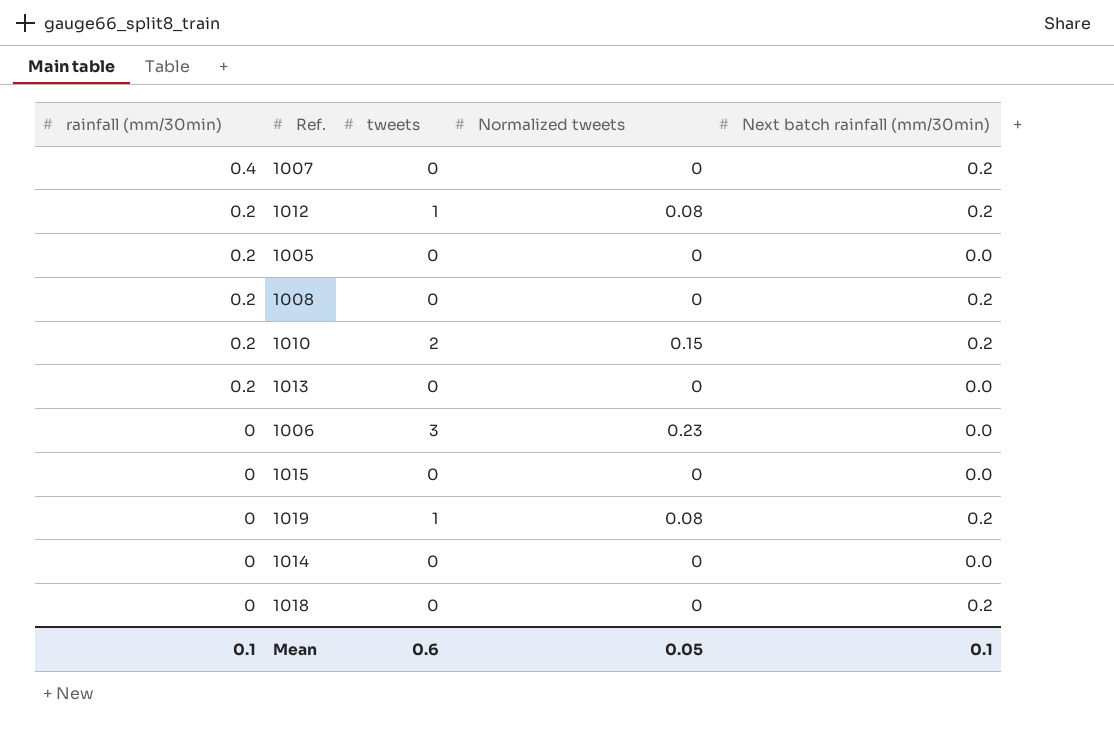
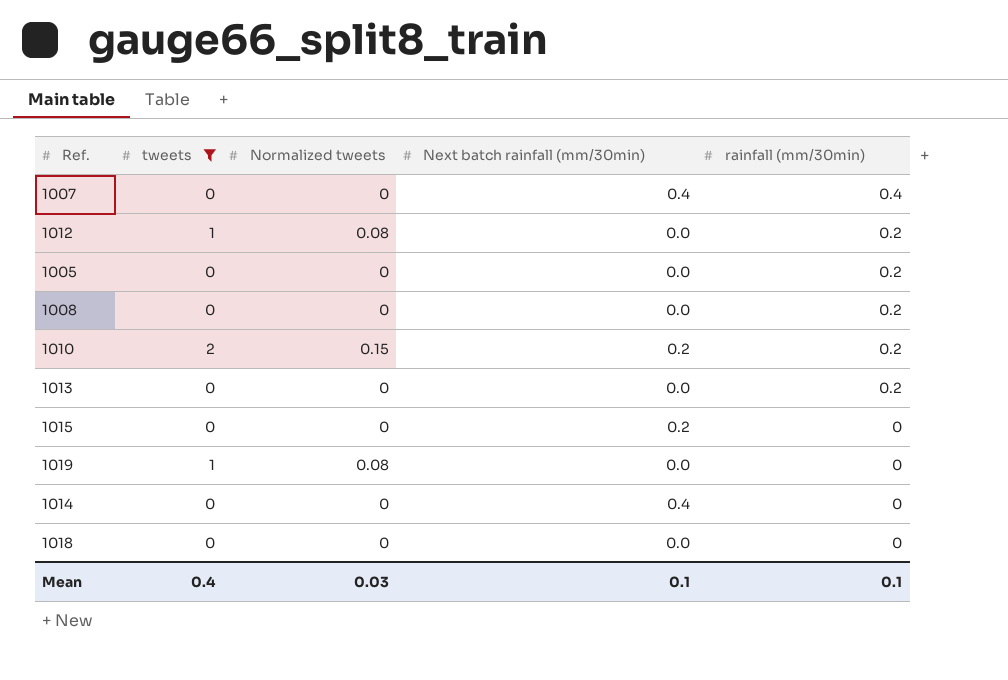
filter: none -> tweets != 3
column rainfall (mm/30min) | position: 1 -> 5
1007 | Next batch rainfall (mm/30min): 0.2 -> 0.4
1012 | Next batch rainfall (mm/30min): 0.2 -> 0.0
1008 | Next batch rainfall (mm/30min): 0.2 -> 0.0
1015 | Next batch rainfall (mm/30min): 0.0 -> 0.2
1019 | Next batch rainfall (mm/30min): 0.2 -> 0.0
1014 | Next batch rainfall (mm/30min): 0.0 -> 0.4
1018 | Next batch rainfall (mm/30min): 0.2 -> 0.0
Mean | tweets: 0.6 -> 0.4
Mean | Normalized tweets: 0.05 -> 0.03

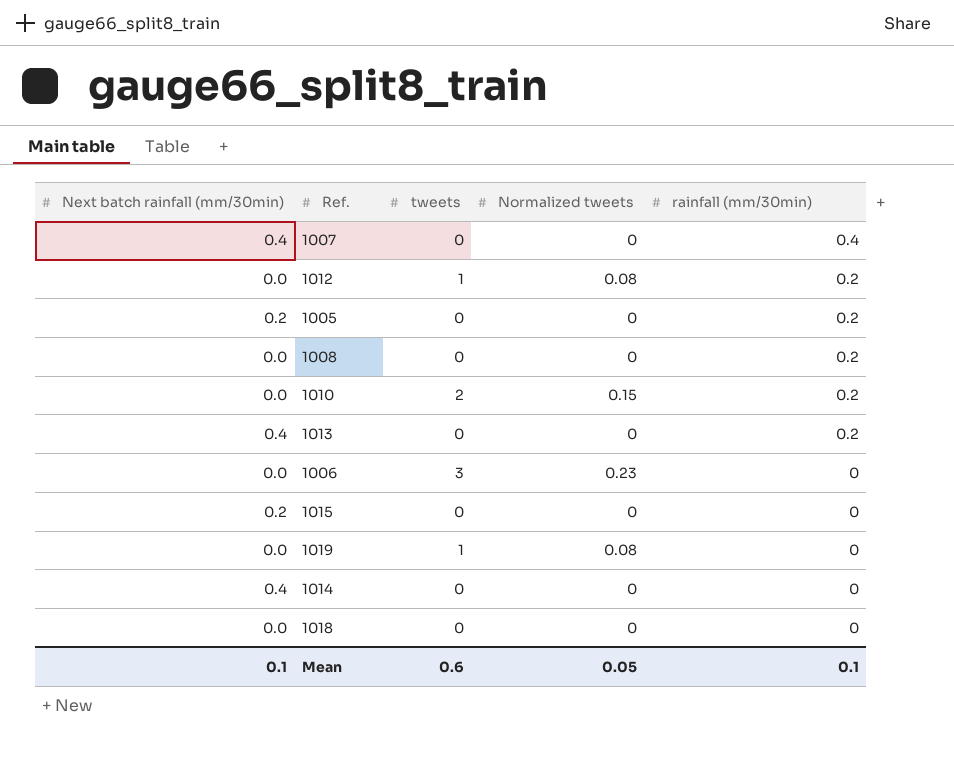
filter: tweets != 3 -> none
column Next batch rainfall (mm/30min) | position: 4 -> 1
1005 | Next batch rainfall (mm/30min): 0.0 -> 0.2
1010 | Next batch rainfall (mm/30min): 0.2 -> 0.0
1013 | Next batch rainfall (mm/30min): 0.0 -> 0.4
Mean | tweets: 0.4 -> 0.6
Mean | Normalized tweets: 0.03 -> 0.05

